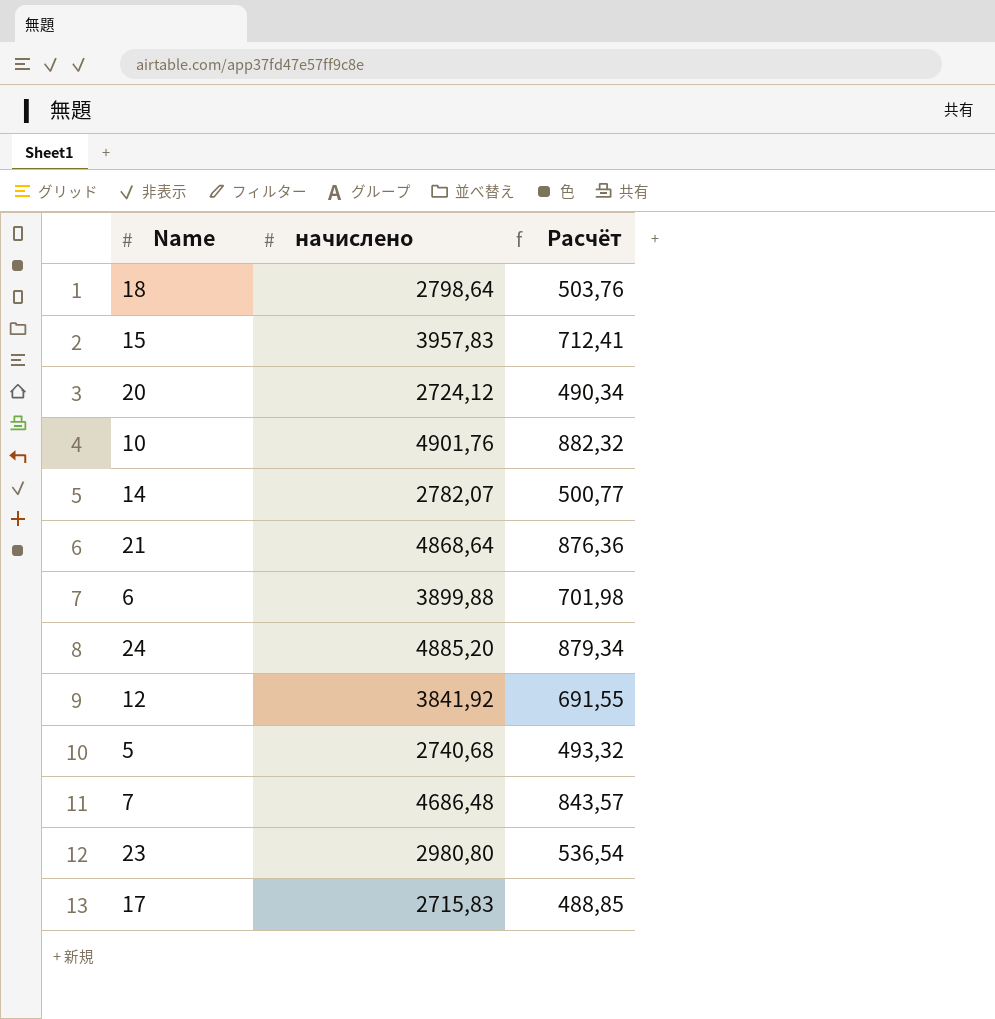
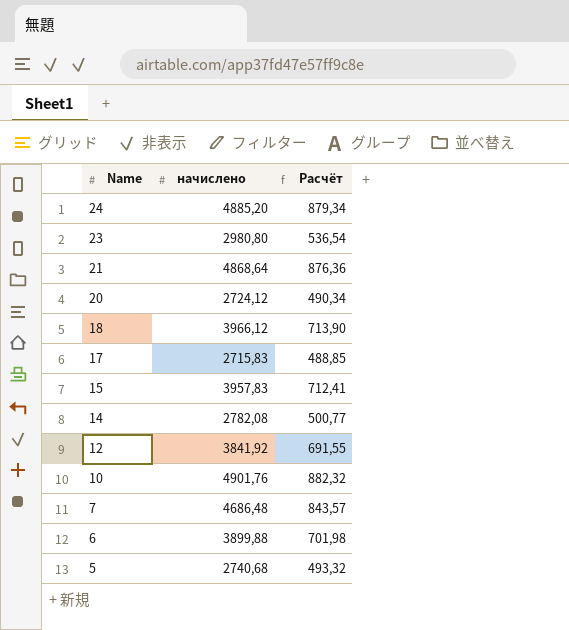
row order: none -> Name descending
18 | начислено: 2798,64 -> 3966,12
18 | Расчёт: 503,76 -> 713,90
14 | начислено: 2782,07 -> 2782,08

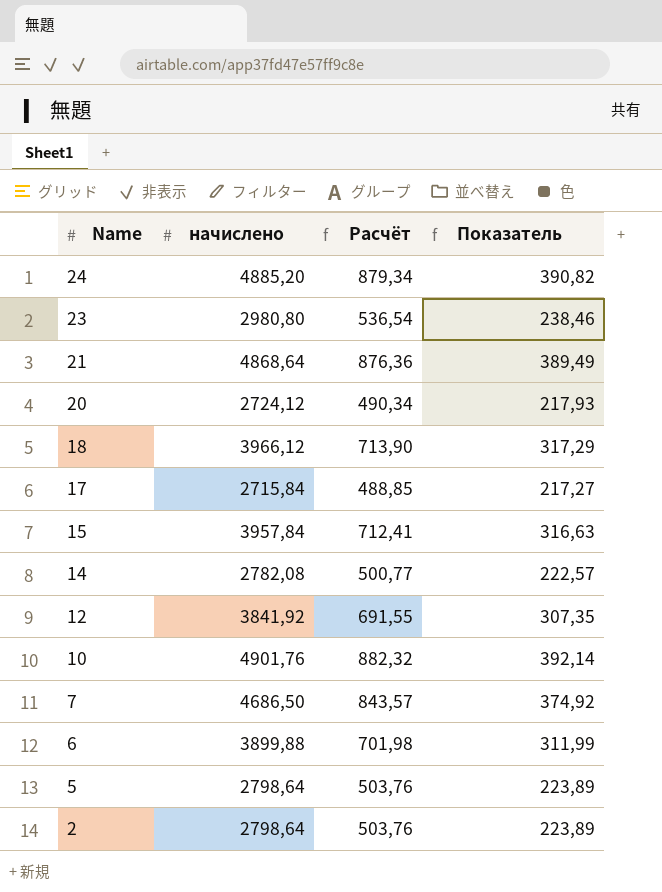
column Показатель | formula: none -> [начислено] * 0,08
17 | начислено: 2715,83 -> 2715,84
15 | начислено: 3957,83 -> 3957,84
7 | начислено: 4686,48 -> 4686,50
5 | начислено: 2740,68 -> 2798,64
5 | Расчёт: 493,32 -> 503,76
row 2: none -> 2798,64 | 503,76 | 223,89

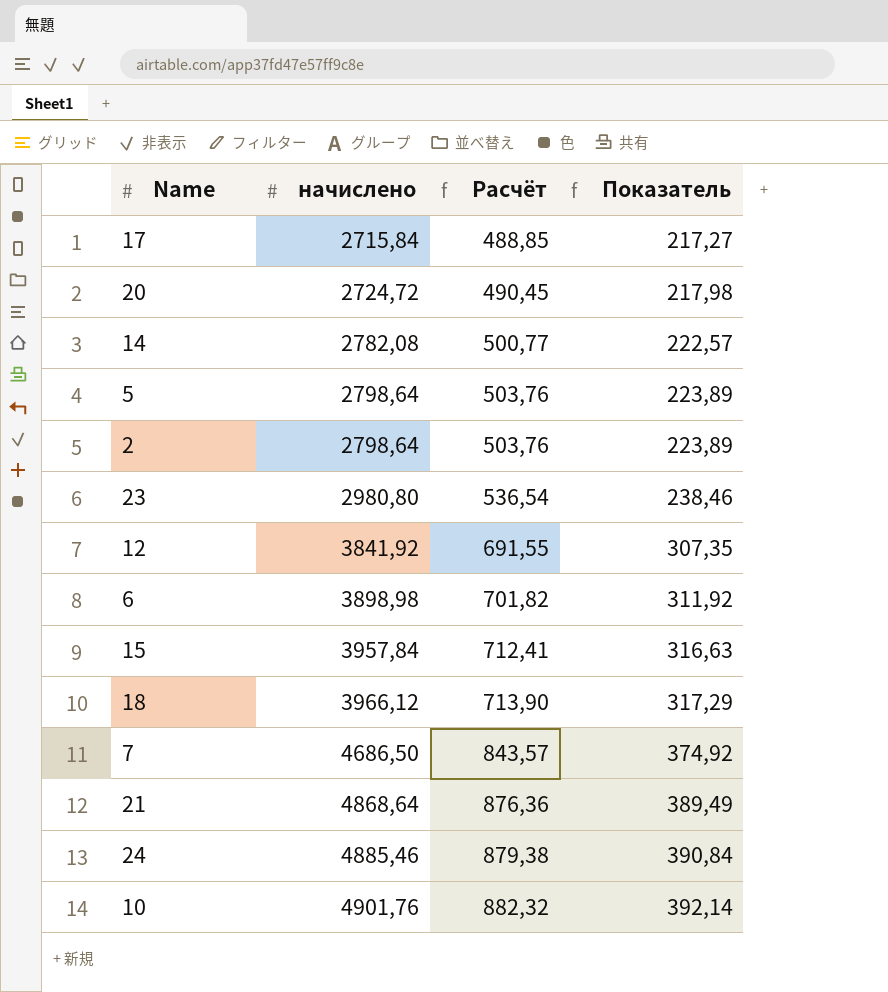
row order: Name descending -> начислено ascending
20 | начислено: 2724,12 -> 2724,72
20 | Расчёт: 490,34 -> 490,45
20 | Показатель: 217,93 -> 217,98
6 | начислено: 3899,88 -> 3898,98
6 | Расчёт: 701,98 -> 701,82
6 | Показатель: 311,99 -> 311,92
24 | начислено: 4885,20 -> 4885,46
24 | Расчёт: 879,34 -> 879,38
24 | Показатель: 390,82 -> 390,84

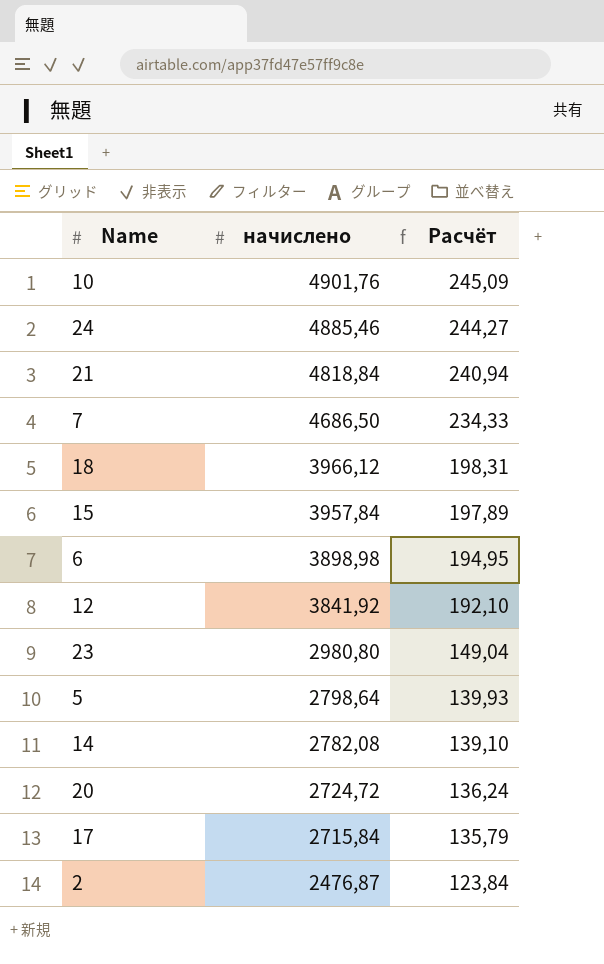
row order: начислено ascending -> начислено descending
column Показатель | formula: [начислено] * 0,08 -> none
column Расчёт | formula: [начислено] * 0,18 -> [начислено] * 0,05
21 | начислено: 4868,64 -> 4818,84
2 | начислено: 2798,64 -> 2476,87

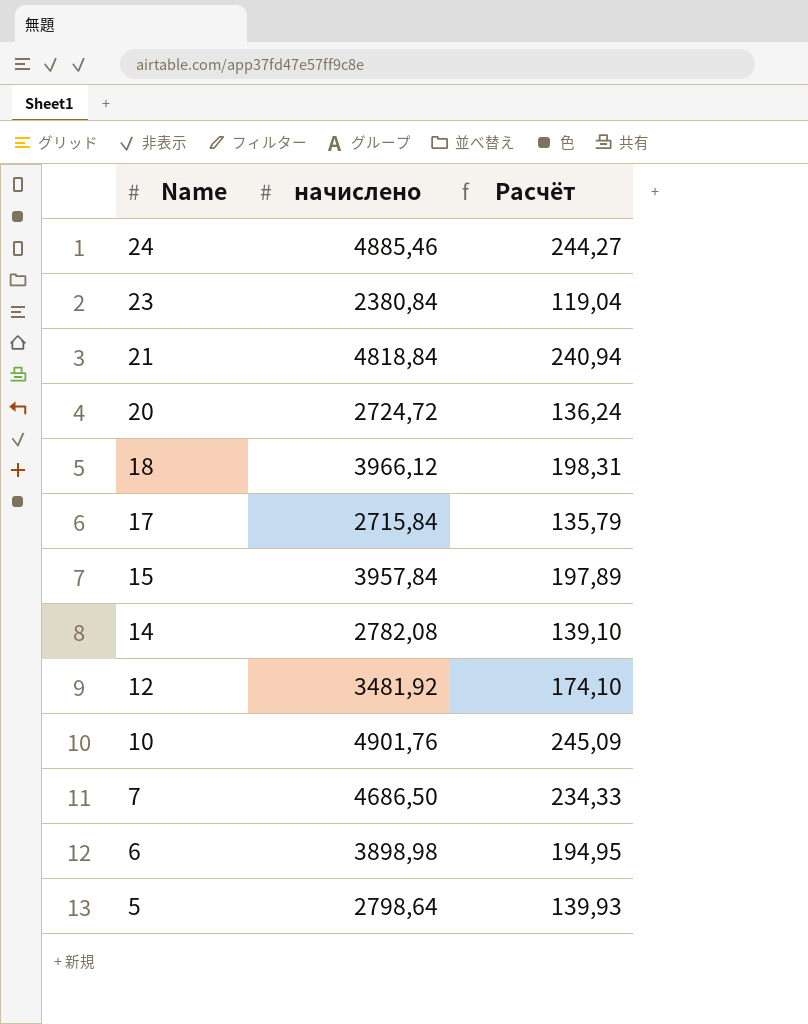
row order: начислено descending -> Name descending
row 2: 2476,87 | 123,84 -> none
23 | начислено: 2980,80 -> 2380,84
23 | Расчёт: 149,04 -> 119,04
12 | начислено: 3841,92 -> 3481,92
12 | Расчёт: 192,10 -> 174,10

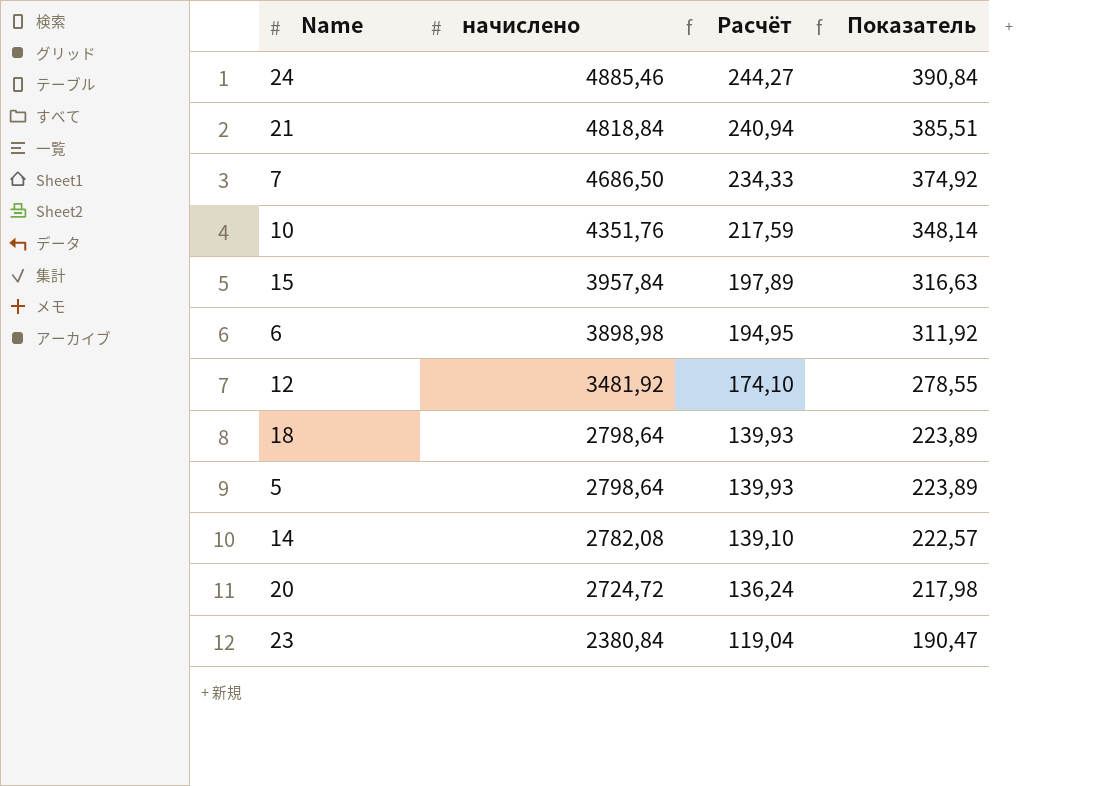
row order: Name descending -> начислено descending
column Показатель | formula: none -> [начислено] * 0,08
row 17: 2715,84 | 135,79 -> none
10 | начислено: 4901,76 -> 4351,76
10 | Расчёт: 245,09 -> 217,59
18 | начислено: 3966,12 -> 2798,64
18 | Расчёт: 198,31 -> 139,93

